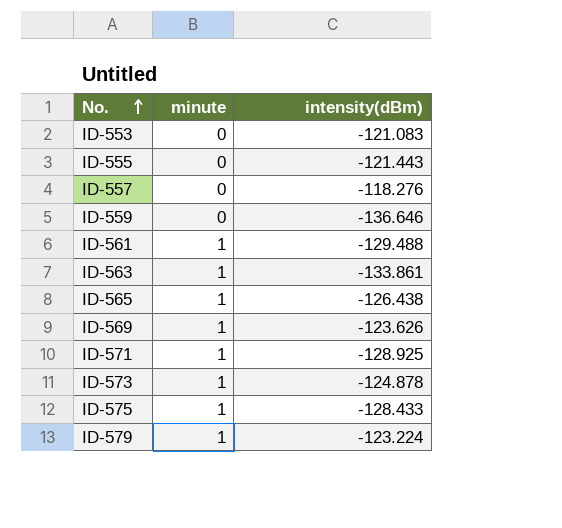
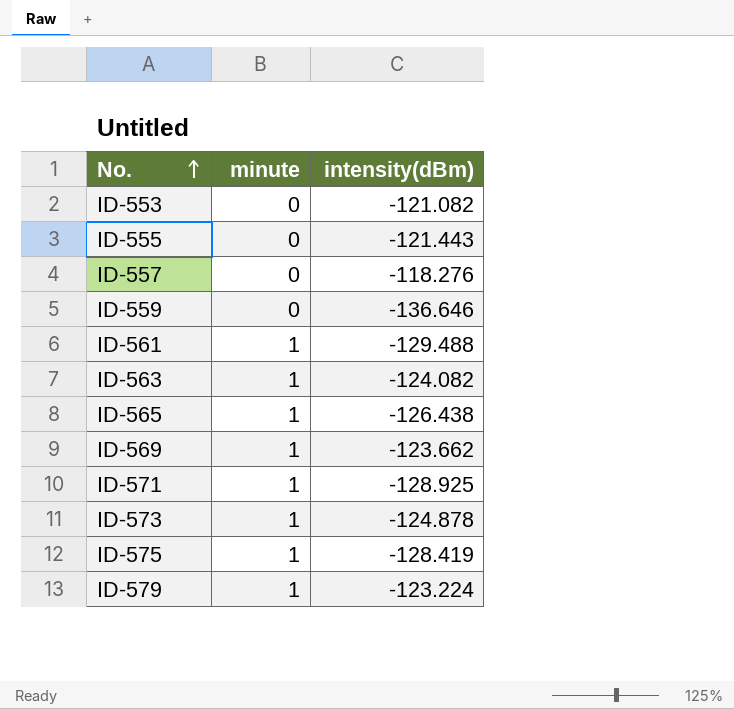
ID-553 | intensity(dBm): -121.083 -> -121.082
ID-563 | intensity(dBm): -133.861 -> -124.082
ID-569 | intensity(dBm): -123.626 -> -123.662
ID-575 | intensity(dBm): -128.433 -> -128.419

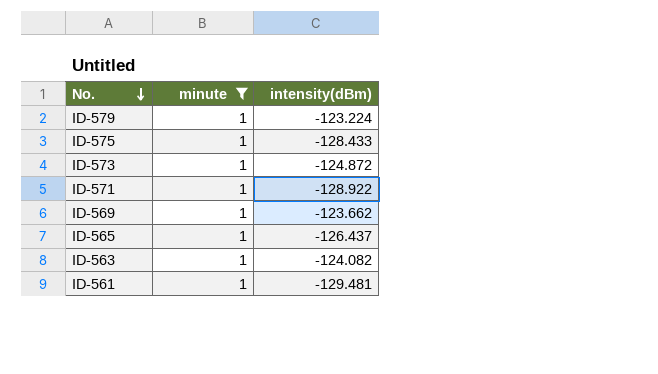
filter: none -> minute = 1
row order: No. ascending -> No. descending
ID-575 | intensity(dBm): -128.419 -> -128.433
ID-573 | intensity(dBm): -124.878 -> -124.872
ID-571 | intensity(dBm): -128.925 -> -128.922
ID-565 | intensity(dBm): -126.438 -> -126.437
ID-561 | intensity(dBm): -129.488 -> -129.481

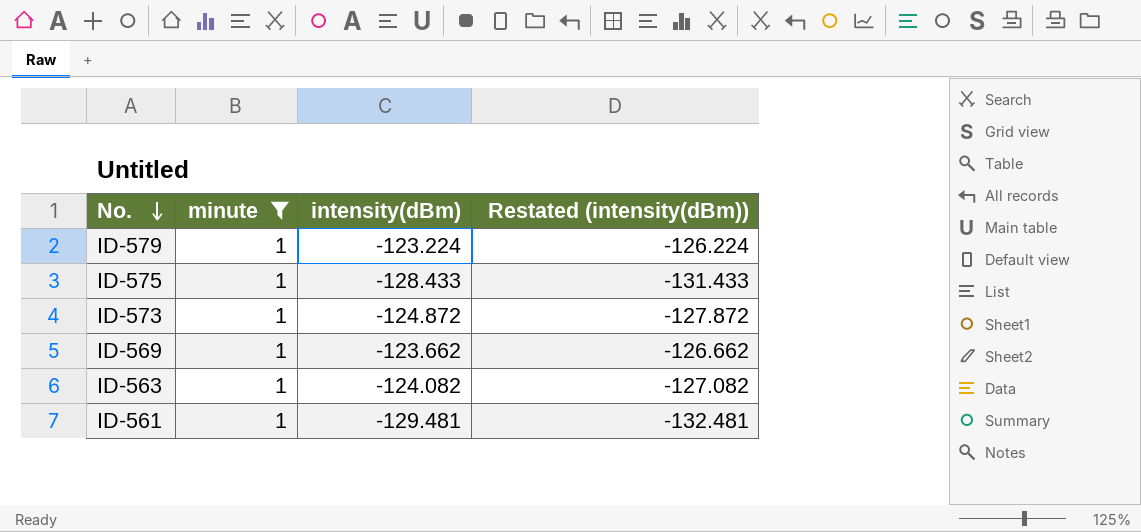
column Restated (intensity(dBm)) | formula: none -> [intensity(dBm)] - 3
row ID-571: 1 | -128.922 -> none
row ID-565: 1 | -126.437 -> none

